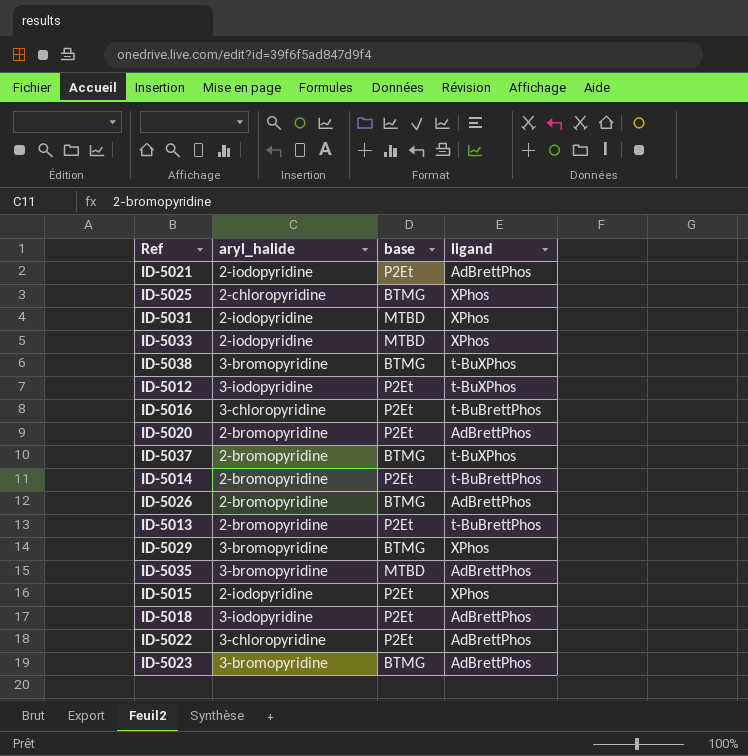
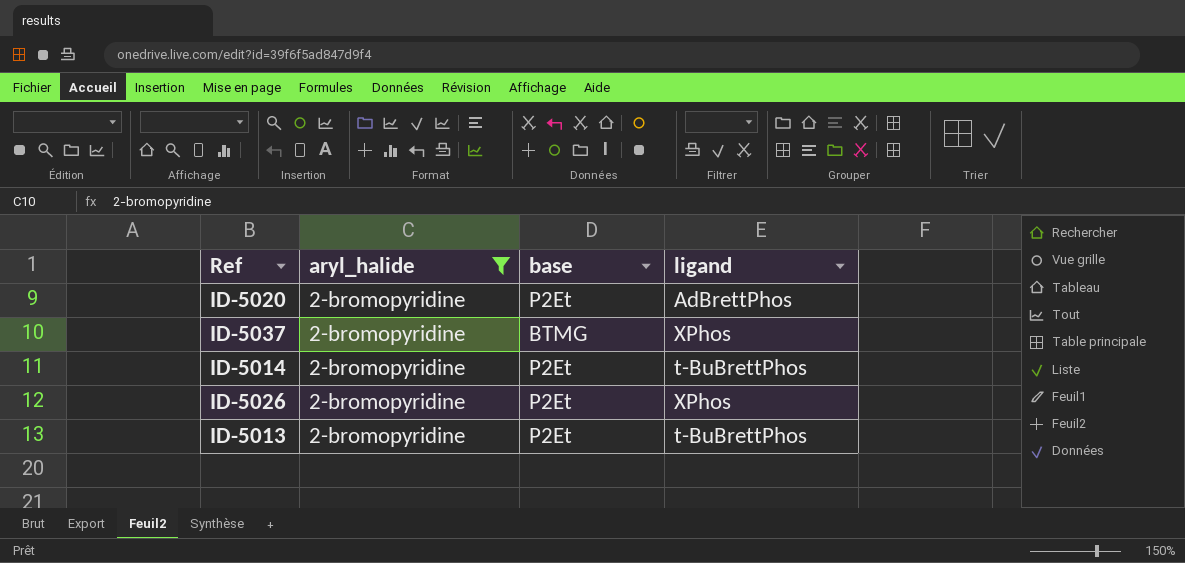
filter: none -> aryl_halide = 2-bromopyridine
ID-5037 | ligand: t-BuXPhos -> XPhos
ID-5026 | base: BTMG -> P2Et
ID-5026 | ligand: AdBrettPhos -> XPhos

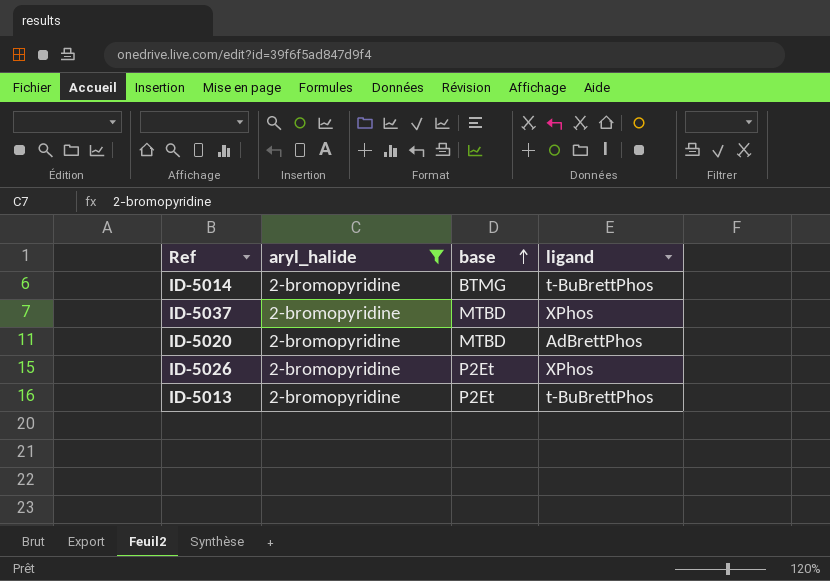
row order: none -> base ascending
ID-5014 | base: P2Et -> BTMG
ID-5037 | base: BTMG -> MTBD
ID-5020 | base: P2Et -> MTBD

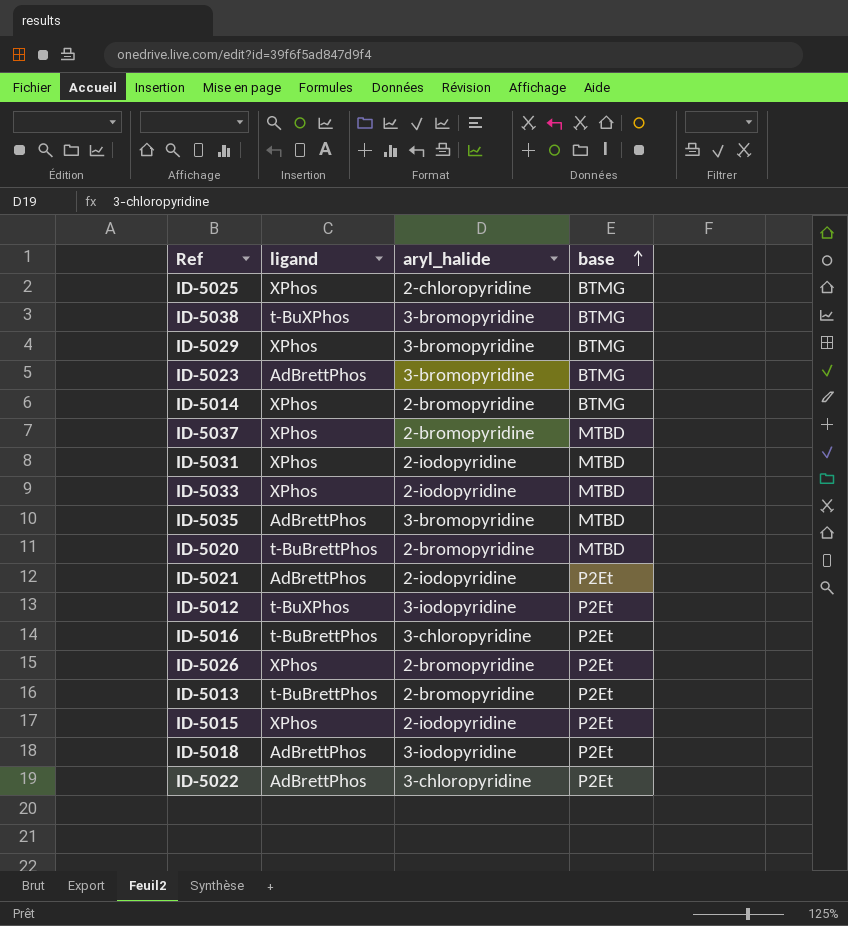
filter: aryl_halide = 2-bromopyridine -> none
column ligand | position: 4 -> 2
ID-5014 | ligand: t-BuBrettPhos -> XPhos
ID-5020 | ligand: AdBrettPhos -> t-BuBrettPhos

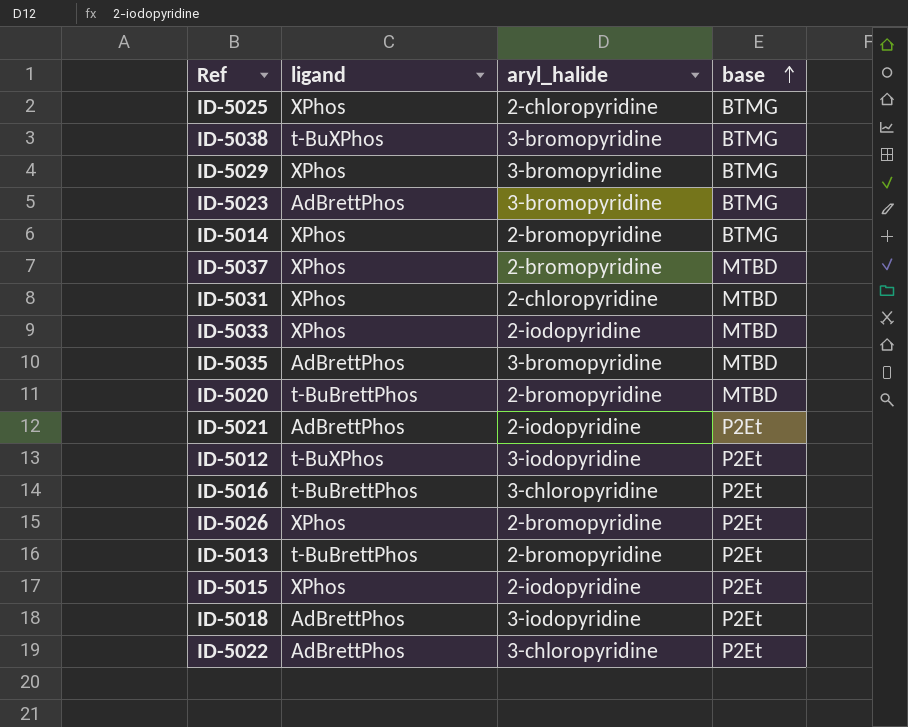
ID-5031 | aryl_halide: 2-iodopyridine -> 2-chloropyridine

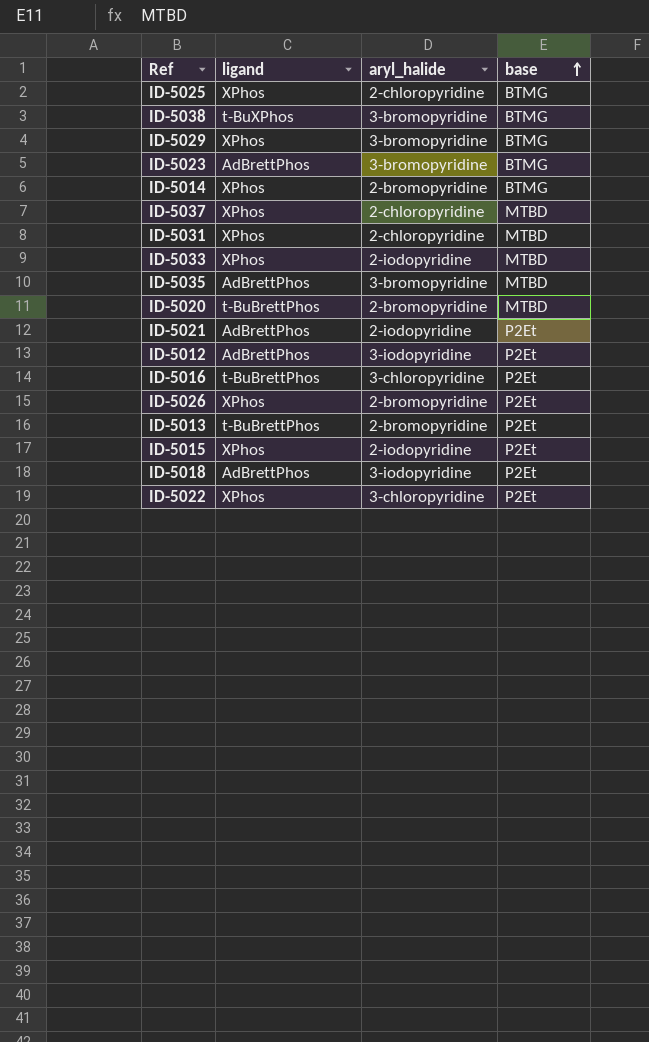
ID-5037 | aryl_halide: 2-bromopyridine -> 2-chloropyridine
ID-5012 | ligand: t-BuXPhos -> AdBrettPhos
ID-5022 | ligand: AdBrettPhos -> XPhos

